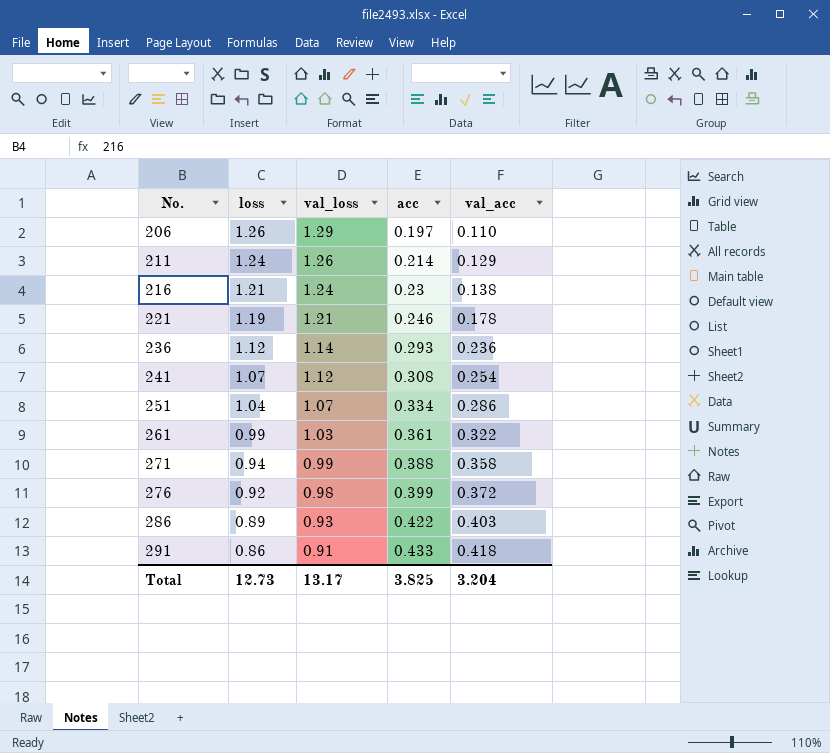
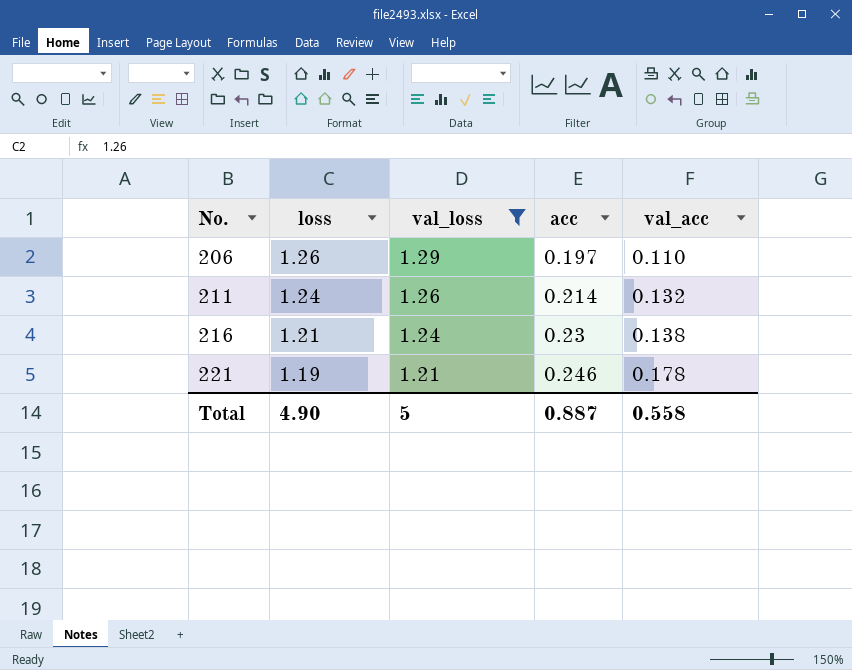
filter: none -> val_loss >= 1.21
211 | val_acc: 0.129 -> 0.132
Total | loss: 12.73 -> 4.90
Total | val_loss: 13.17 -> 5
Total | acc: 3.825 -> 0.887
Total | val_acc: 3.204 -> 0.558

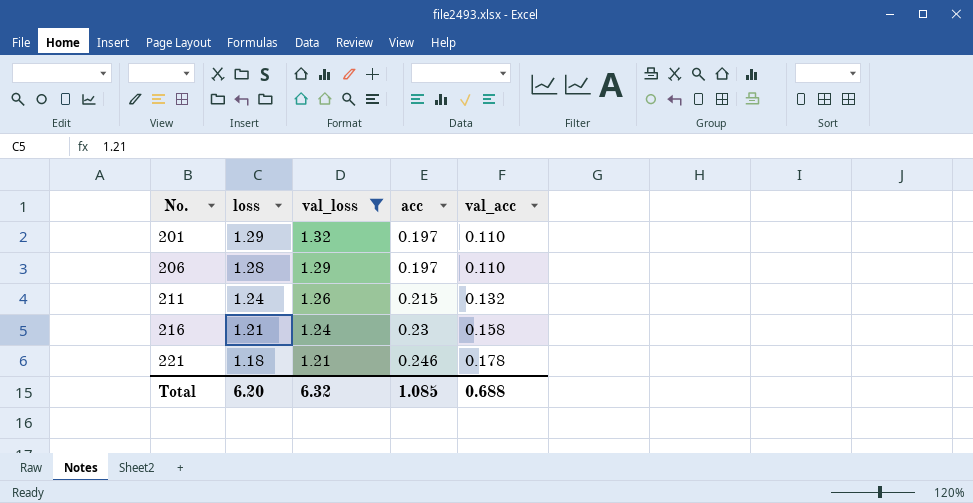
row 201: none -> 1.29 | 1.32 | 0.197 | 0.110
206 | loss: 1.26 -> 1.28
211 | acc: 0.214 -> 0.215
216 | val_acc: 0.138 -> 0.158
221 | loss: 1.19 -> 1.18
Total | loss: 4.90 -> 6.20
Total | val_loss: 5 -> 6.32
Total | acc: 0.887 -> 1.085
Total | val_acc: 0.558 -> 0.688

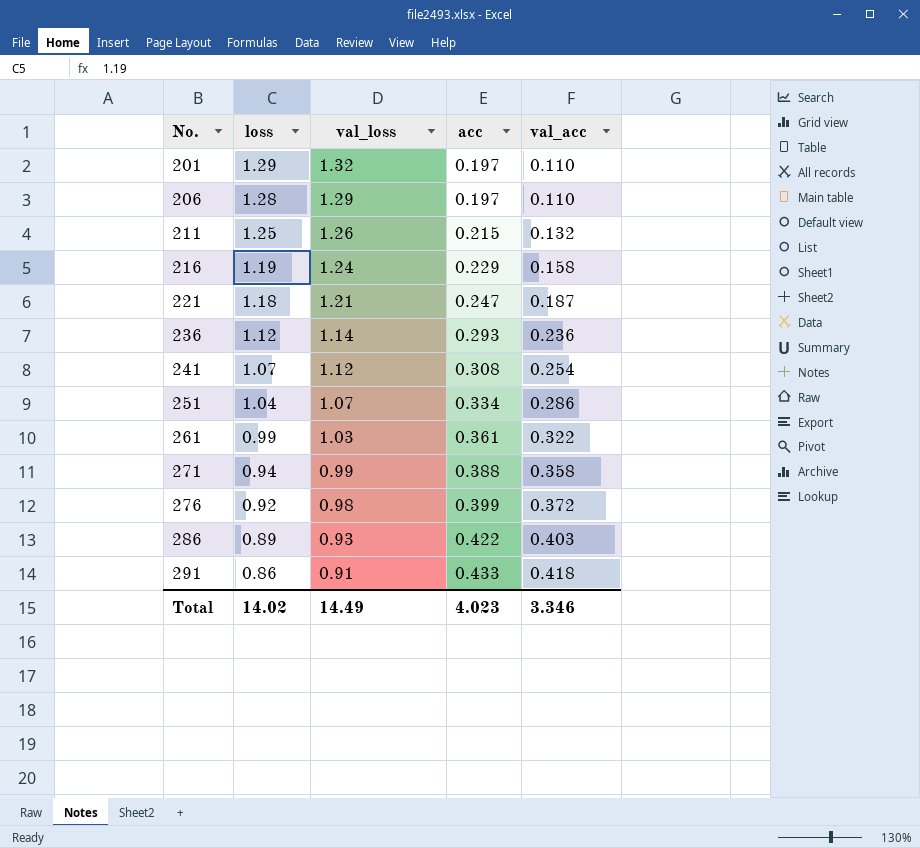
filter: val_loss >= 1.21 -> none
211 | loss: 1.24 -> 1.25
216 | loss: 1.21 -> 1.19
216 | acc: 0.23 -> 0.229
221 | acc: 0.246 -> 0.247
221 | val_acc: 0.178 -> 0.187
Total | loss: 6.20 -> 14.02
Total | val_loss: 6.32 -> 14.49
Total | acc: 1.085 -> 4.023
Total | val_acc: 0.688 -> 3.346

